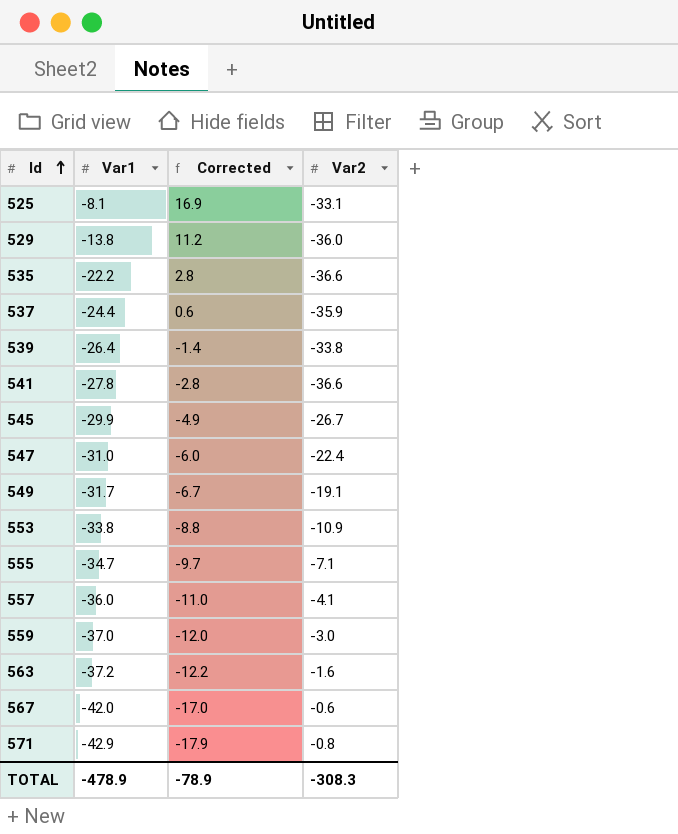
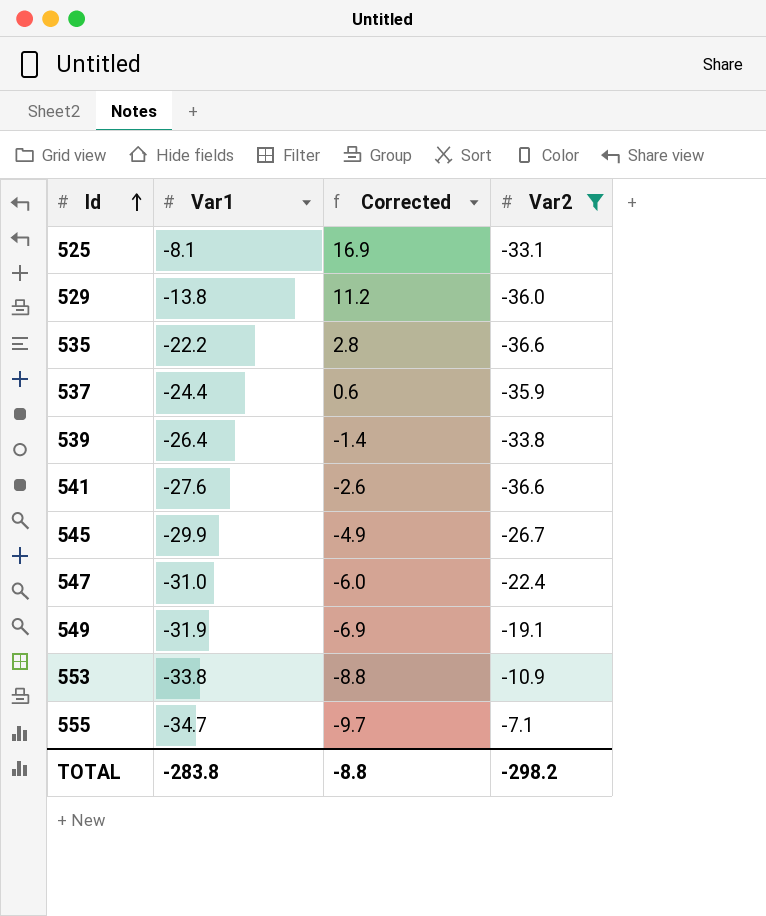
filter: none -> Var2 <= -7.1
541 | Var1: -27.8 -> -27.6
541 | Corrected: -2.8 -> -2.6
549 | Var1: -31.7 -> -31.9
549 | Corrected: -6.7 -> -6.9
TOTAL | Var1: -478.9 -> -283.8
TOTAL | Corrected: -78.9 -> -8.8
TOTAL | Var2: -308.3 -> -298.2

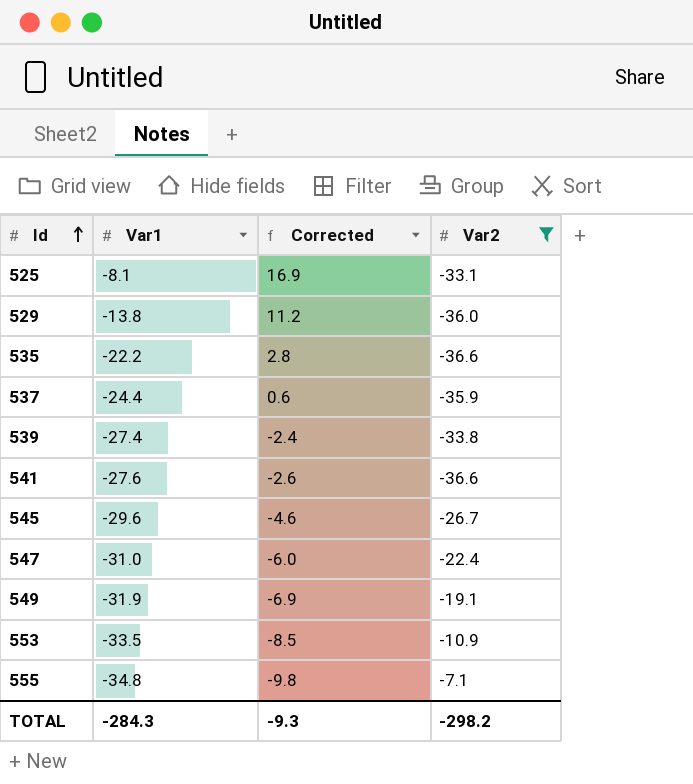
539 | Var1: -26.4 -> -27.4
539 | Corrected: -1.4 -> -2.4
545 | Var1: -29.9 -> -29.6
545 | Corrected: -4.9 -> -4.6
553 | Var1: -33.8 -> -33.5
553 | Corrected: -8.8 -> -8.5
555 | Var1: -34.7 -> -34.8
555 | Corrected: -9.7 -> -9.8
TOTAL | Var1: -283.8 -> -284.3
TOTAL | Corrected: -8.8 -> -9.3

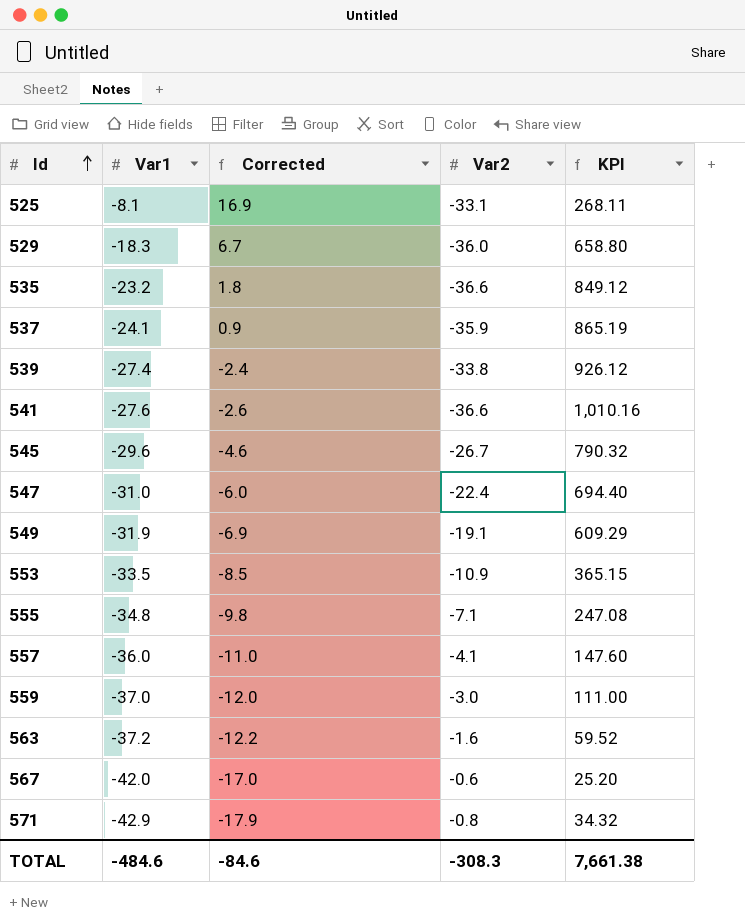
filter: Var2 <= -7.1 -> none
column KPI | formula: none -> [Var1] * [Var2]
529 | Var1: -13.8 -> -18.3
529 | Corrected: 11.2 -> 6.7
535 | Var1: -22.2 -> -23.2
535 | Corrected: 2.8 -> 1.8
537 | Var1: -24.4 -> -24.1
537 | Corrected: 0.6 -> 0.9
TOTAL | Var1: -284.3 -> -484.6
TOTAL | Corrected: -9.3 -> -84.6
TOTAL | Var2: -298.2 -> -308.3

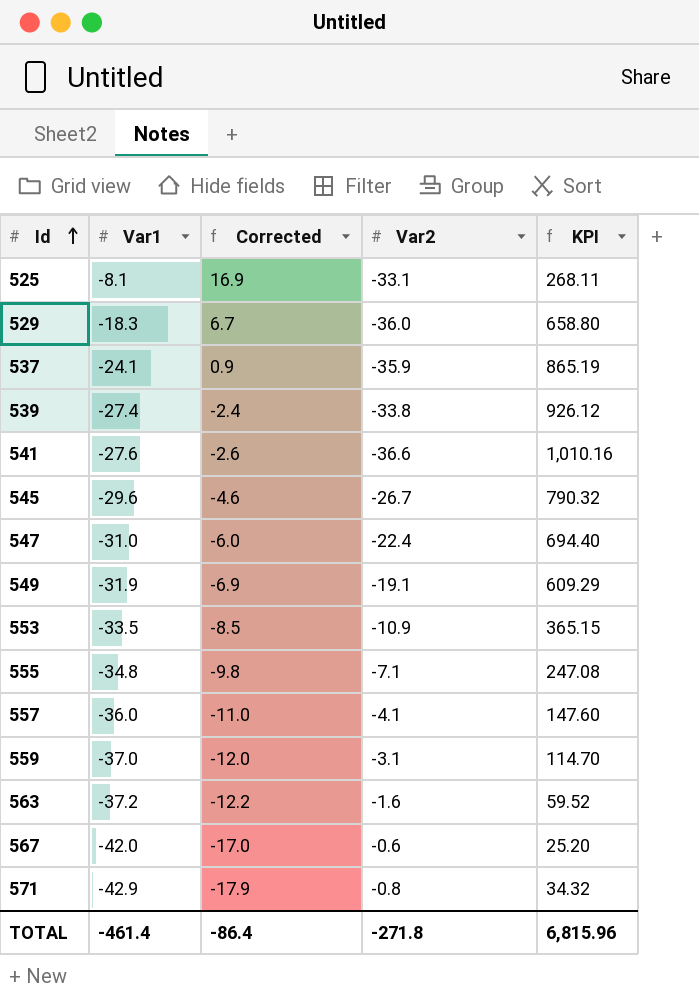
row 535: -23.2 | 1.8 | -36.6 | 849.12 -> none
559 | Var2: -3.0 -> -3.1
559 | KPI: 111.00 -> 114.70
TOTAL | Var1: -484.6 -> -461.4
TOTAL | Corrected: -84.6 -> -86.4
TOTAL | Var2: -308.3 -> -271.8
TOTAL | KPI: 7,661.38 -> 6,815.96

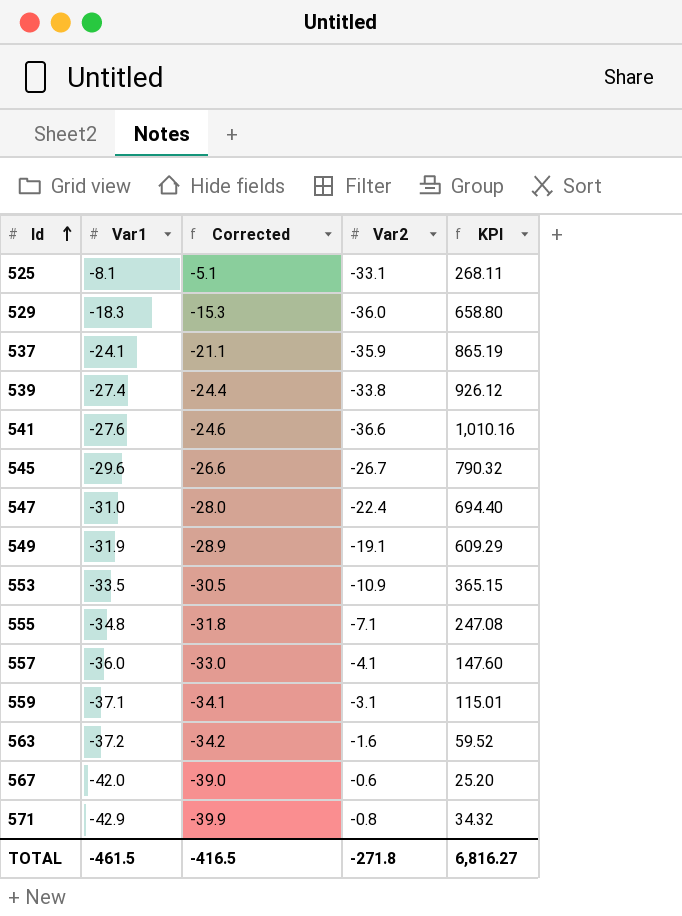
column Corrected | formula: [Var1] + 25 -> [Var1] + 3
559 | Var1: -37.0 -> -37.1
559 | KPI: 114.70 -> 115.01
TOTAL | Var1: -461.4 -> -461.5
TOTAL | Corrected: -86.4 -> -416.5
TOTAL | KPI: 6,815.96 -> 6,816.27

